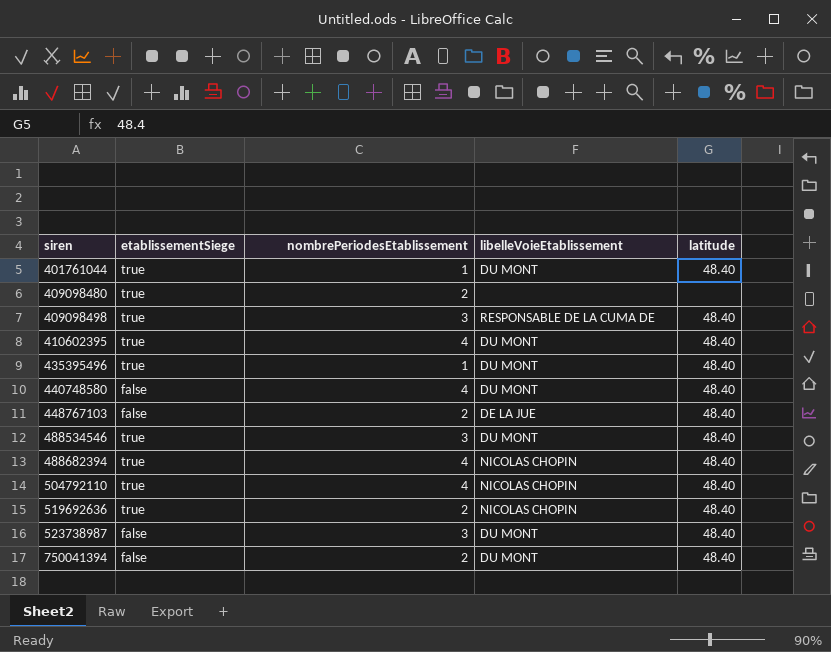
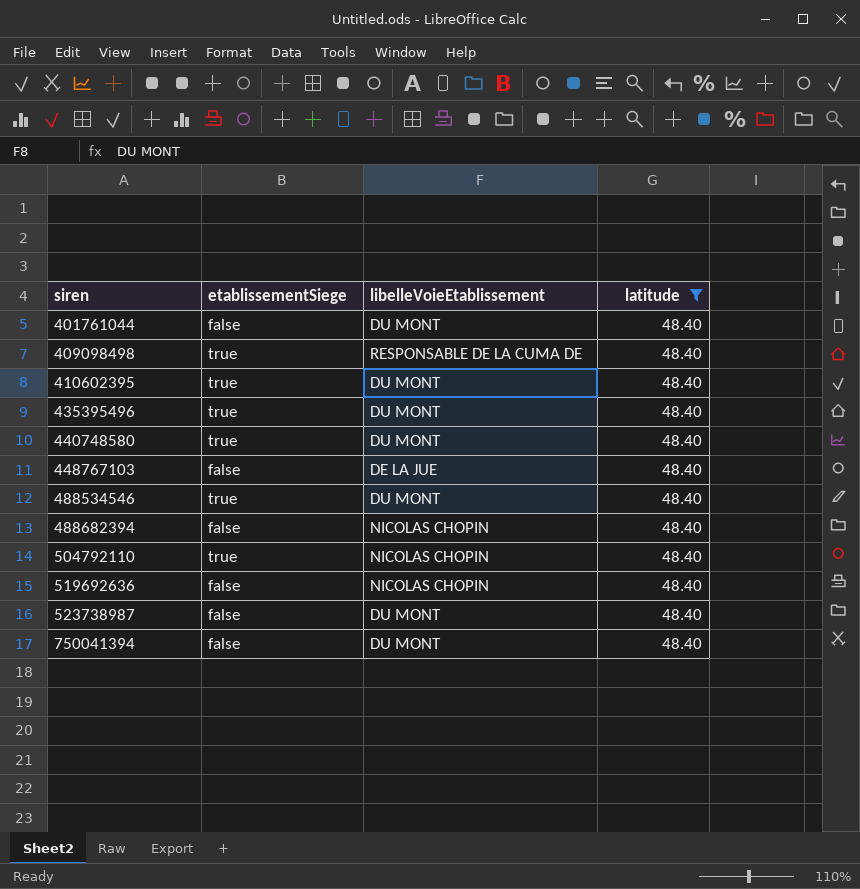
filter: none -> latitude = 48.40
column nombrePeriodesEtablissement | position: 3 -> none
401761044 | etablissementSiege: true -> false
440748580 | etablissementSiege: false -> true
488682394 | etablissementSiege: true -> false
519692636 | etablissementSiege: true -> false

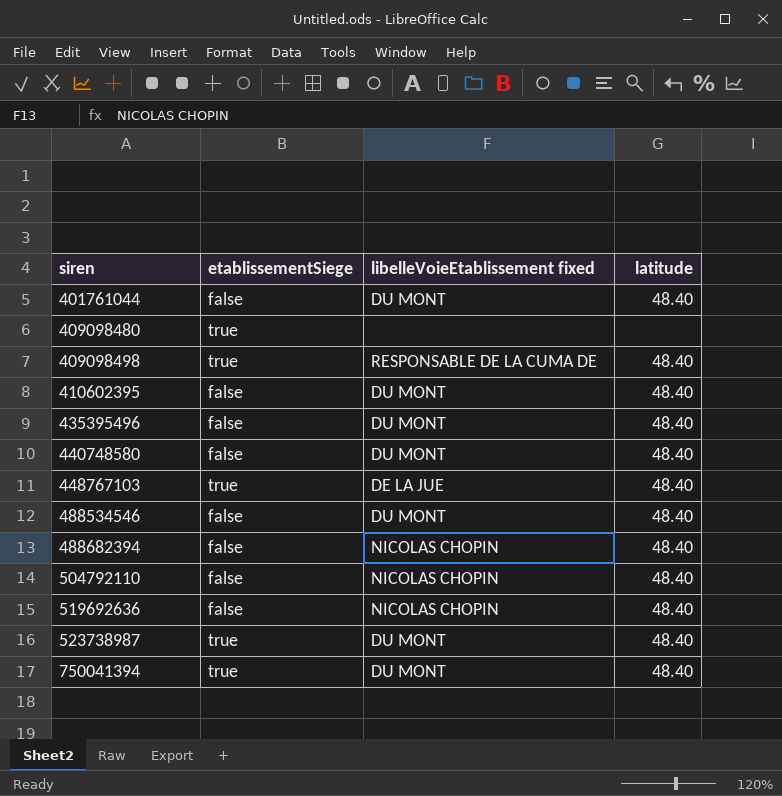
filter: latitude = 48.40 -> none
column name: libelleVoieEtablissement -> libelleVoieEtablissement fixed
410602395 | etablissementSiege: true -> false
435395496 | etablissementSiege: true -> false
440748580 | etablissementSiege: true -> false
448767103 | etablissementSiege: false -> true
488534546 | etablissementSiege: true -> false
504792110 | etablissementSiege: true -> false
523738987 | etablissementSiege: false -> true
750041394 | etablissementSiege: false -> true

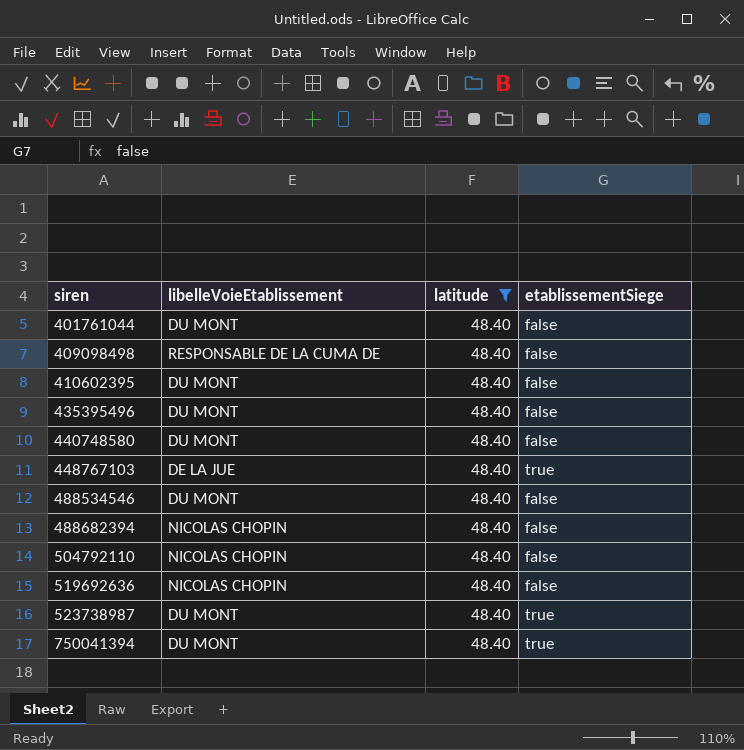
filter: none -> latitude = 48.40
column name: libelleVoieEtablissement fixed -> libelleVoieEtablissement
column etablissementSiege | position: 2 -> 4
409098498 | etablissementSiege: true -> false

